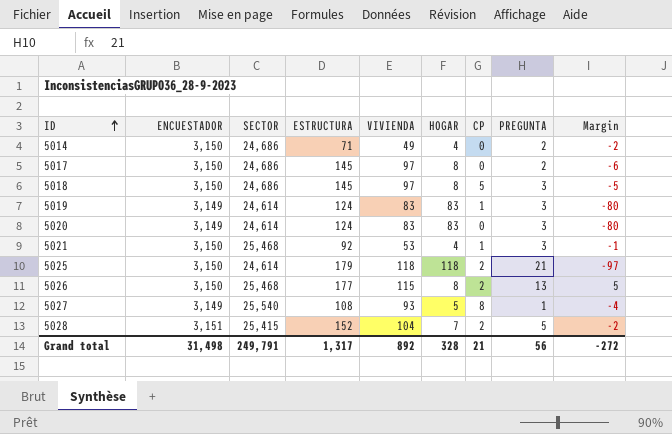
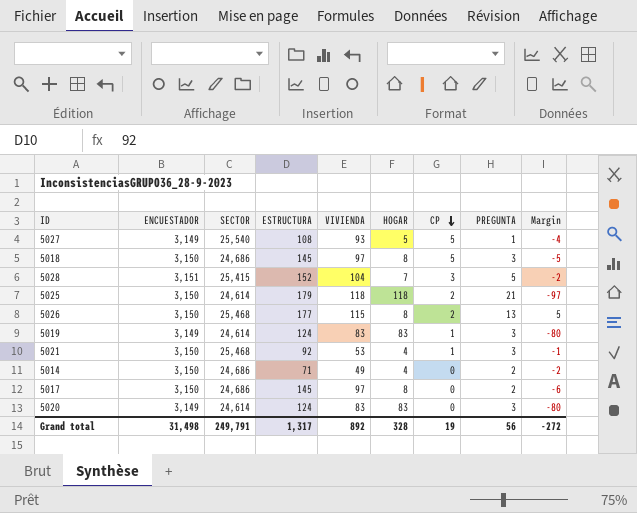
row order: ID ascending -> CP descending
5027 | CP: 8 -> 5
5028 | CP: 2 -> 3
Grand total | CP: 21 -> 19

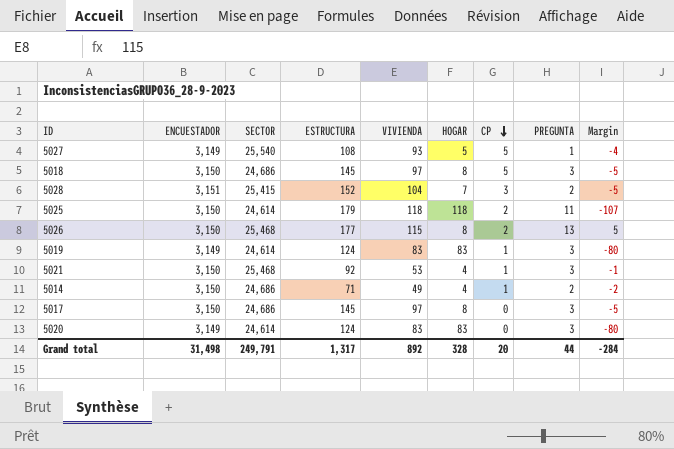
5028 | PREGUNTA: 5 -> 2
5028 | Margin: -2 -> -5
5025 | PREGUNTA: 21 -> 11
5025 | Margin: -97 -> -107
5014 | CP: 0 -> 1
5017 | PREGUNTA: 2 -> 3
5017 | Margin: -6 -> -5
Grand total | CP: 19 -> 20
Grand total | PREGUNTA: 56 -> 44
Grand total | Margin: -272 -> -284

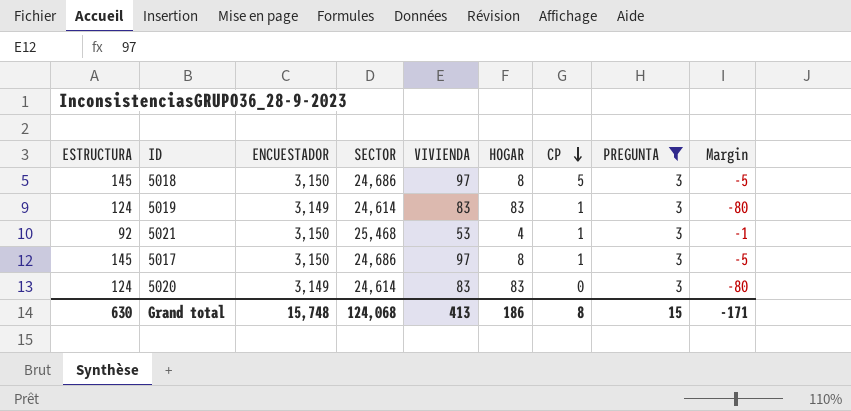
filter: none -> PREGUNTA = 3
column ESTRUCTURA | position: 4 -> 1
5017 | CP: 0 -> 1
Grand total | ESTRUCTURA: 1,317 -> 630
Grand total | ENCUESTADOR: 31,498 -> 15,748
Grand total | SECTOR: 249,791 -> 124,068
Grand total | VIVIENDA: 892 -> 413
Grand total | HOGAR: 328 -> 186
Grand total | CP: 20 -> 8
Grand total | PREGUNTA: 44 -> 15
Grand total | Margin: -284 -> -171

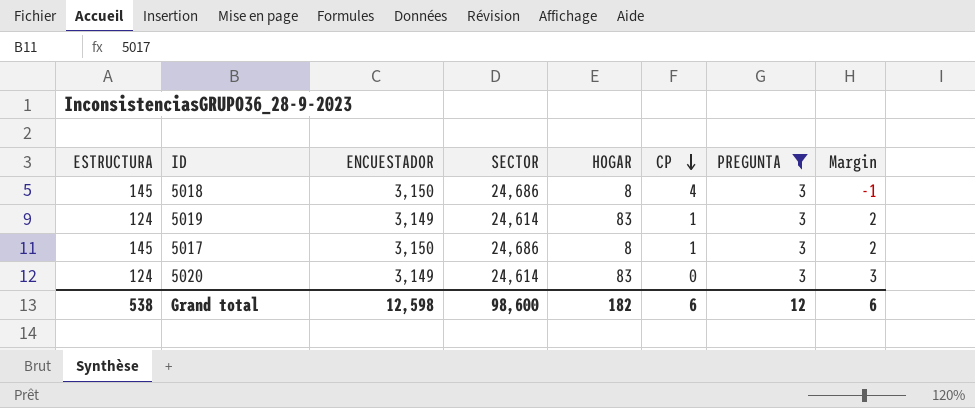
column VIVIENDA | position: 5 -> none
column Margin | formula: [PREGUNTA] - [HOGAR] -> [PREGUNTA] - [CP]
row 5021: 92 | 3,150 | 25,468 | 53 | 4 | 1 | 3 | -1 -> none
5018 | CP: 5 -> 4
Grand total | ESTRUCTURA: 630 -> 538
Grand total | ENCUESTADOR: 15,748 -> 12,598
Grand total | SECTOR: 124,068 -> 98,600
Grand total | HOGAR: 186 -> 182
Grand total | CP: 8 -> 6
Grand total | PREGUNTA: 15 -> 12
Grand total | Margin: -171 -> 6

